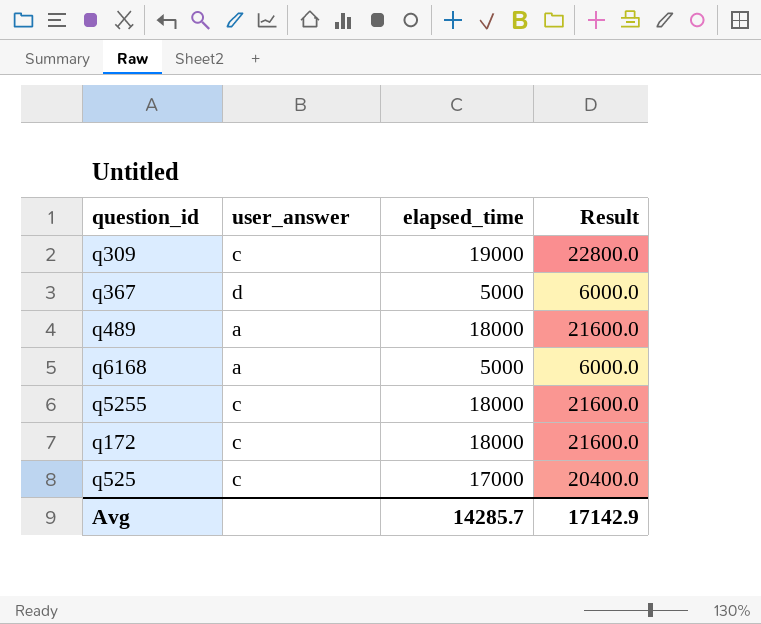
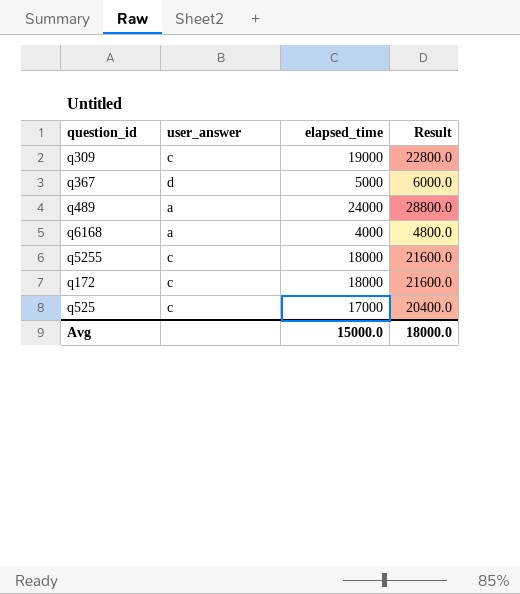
q489 | elapsed_time: 18000 -> 24000
q489 | Result: 21600.0 -> 28800.0
q6168 | elapsed_time: 5000 -> 4000
q6168 | Result: 6000.0 -> 4800.0
Avg | elapsed_time: 14285.7 -> 15000.0
Avg | Result: 17142.9 -> 18000.0

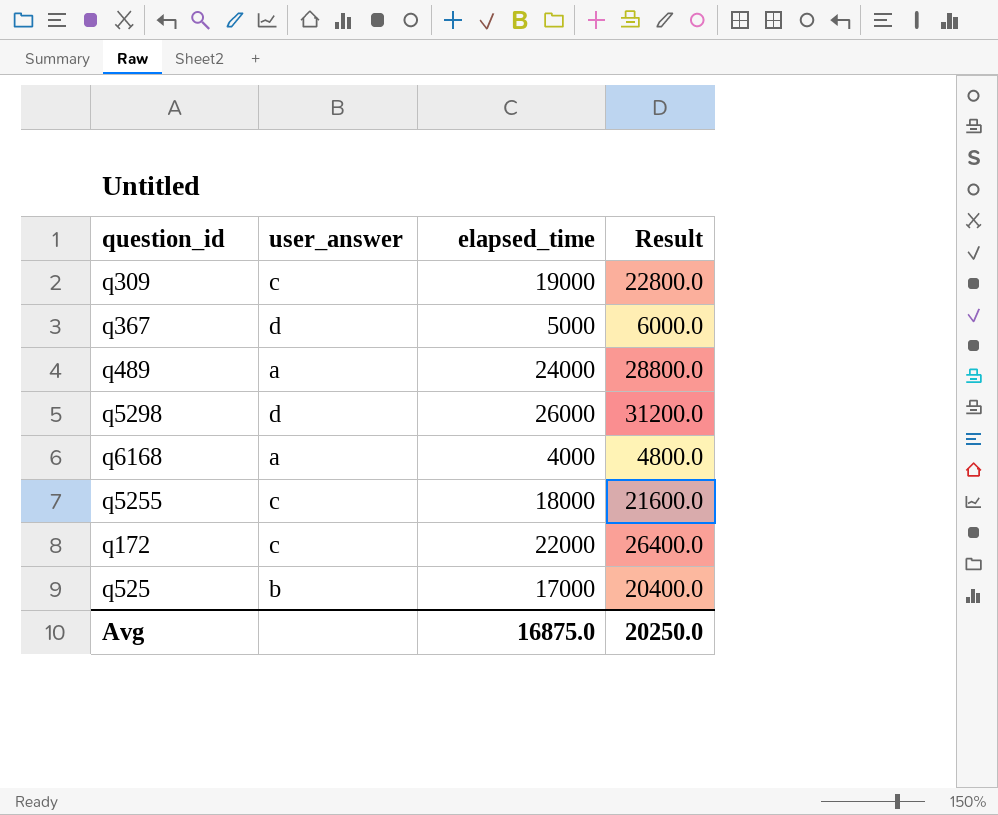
row q5298: none -> d | 26000 | 31200.0
q172 | elapsed_time: 18000 -> 22000
q172 | Result: 21600.0 -> 26400.0
q525 | user_answer: c -> b
Avg | elapsed_time: 15000.0 -> 16875.0
Avg | Result: 18000.0 -> 20250.0

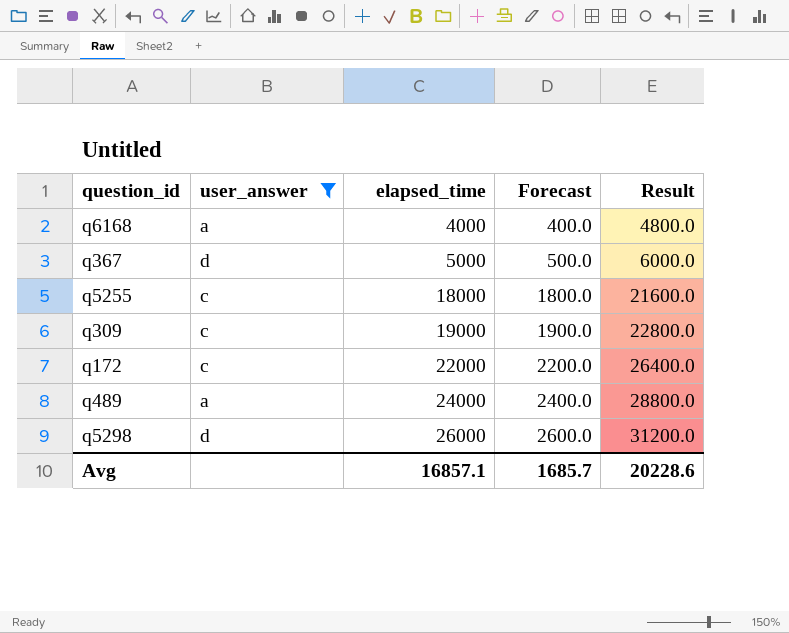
filter: none -> user_answer != b
row order: none -> elapsed_time ascending
column Forecast | formula: none -> [elapsed_time] * 0.1
Avg | elapsed_time: 16875.0 -> 16857.1
Avg | Result: 20250.0 -> 20228.6

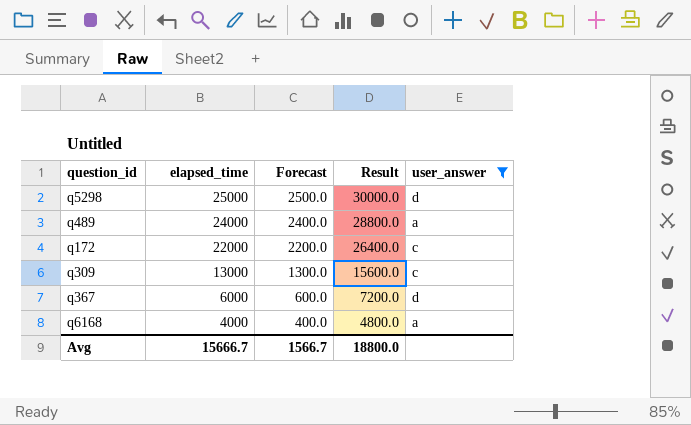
row order: elapsed_time ascending -> elapsed_time descending
column user_answer | position: 2 -> 5
row q5255: c | 18000 | 1800.0 | 21600.0 -> none
q5298 | elapsed_time: 26000 -> 25000
q5298 | Forecast: 2600.0 -> 2500.0
q5298 | Result: 31200.0 -> 30000.0
q309 | elapsed_time: 19000 -> 13000
q309 | Forecast: 1900.0 -> 1300.0
q309 | Result: 22800.0 -> 15600.0
q367 | elapsed_time: 5000 -> 6000
q367 | Forecast: 500.0 -> 600.0
q367 | Result: 6000.0 -> 7200.0
Avg | elapsed_time: 16857.1 -> 15666.7
Avg | Forecast: 1685.7 -> 1566.7
Avg | Result: 20228.6 -> 18800.0

